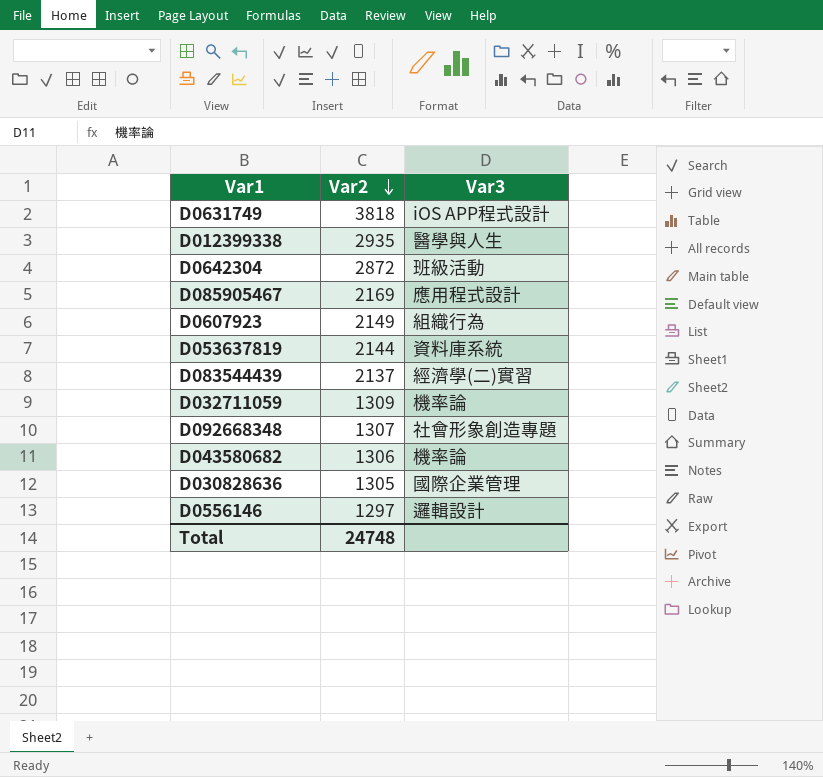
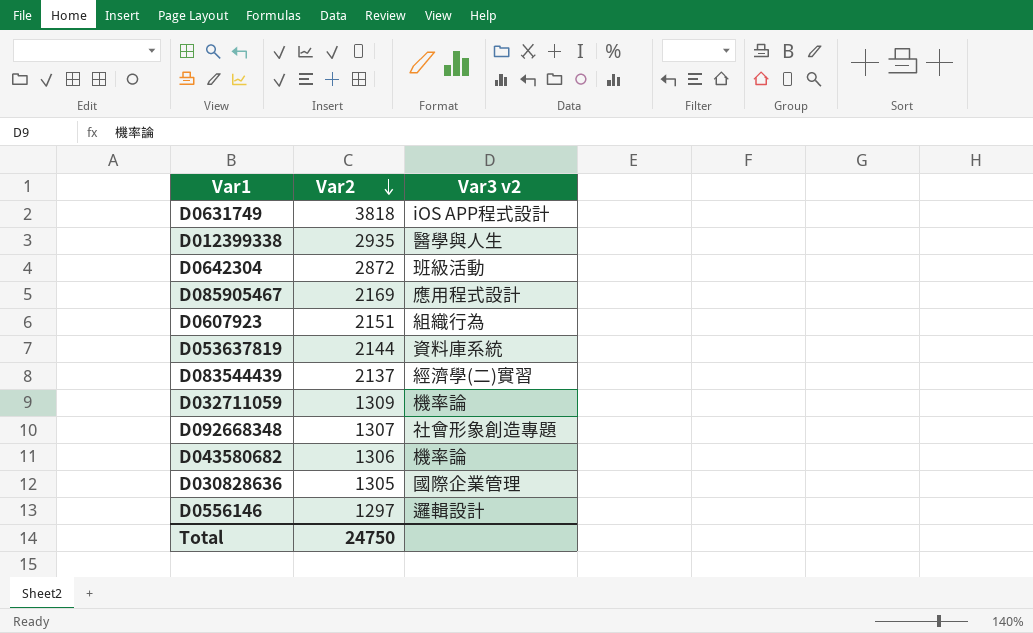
column name: Var3 -> Var3 v2
D0607923 | Var2: 2149 -> 2151
Total | Var2: 24748 -> 24750

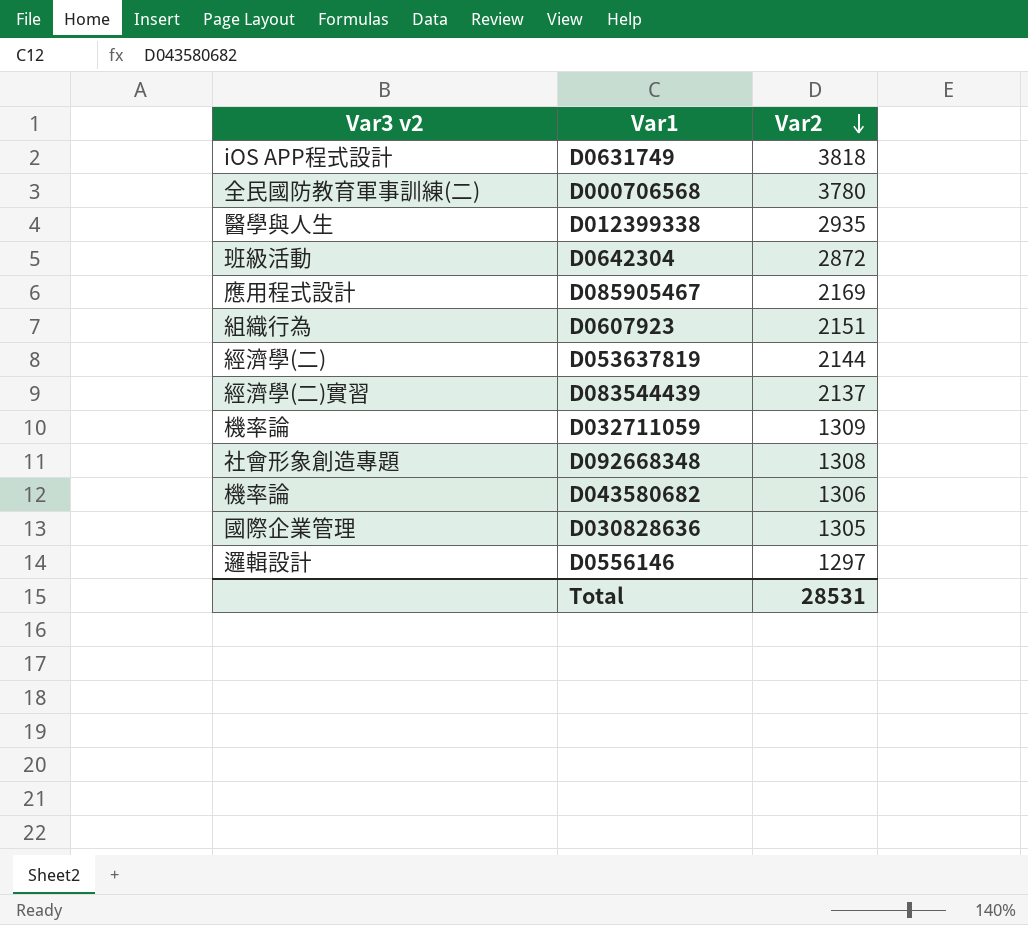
column Var3 v2 | position: 3 -> 1
row D000706568: none -> 全民國防教育軍事訓練(二) | 3780
D053637819 | Var3 v2: 資料庫系統 -> 經濟學(二)
D092668348 | Var2: 1307 -> 1308
Total | Var2: 24750 -> 28531

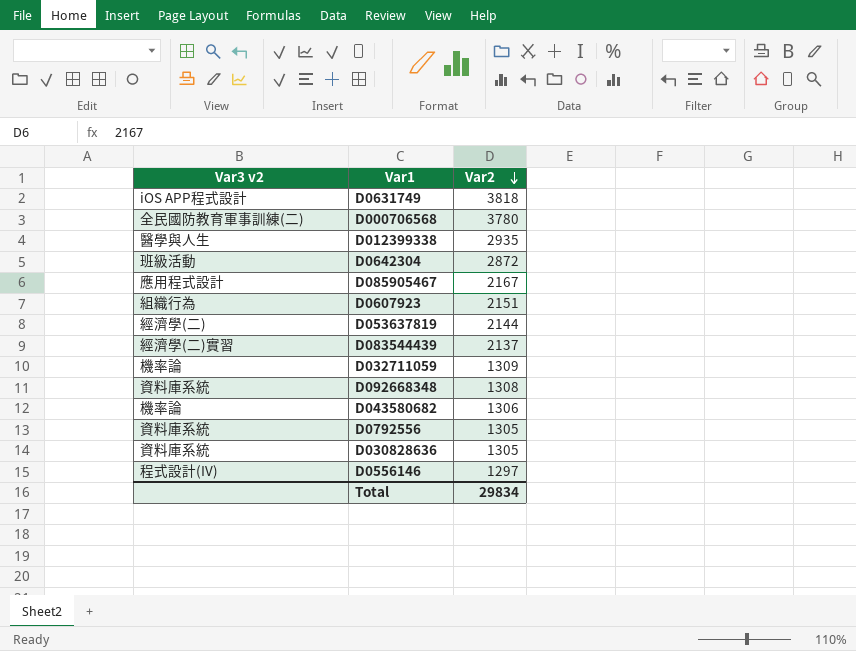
D085905467 | Var2: 2169 -> 2167
D092668348 | Var3 v2: 社會形象創造專題 -> 資料庫系統
row D0792556: none -> 資料庫系統 | 1305
D030828636 | Var3 v2: 國際企業管理 -> 資料庫系統
D0556146 | Var3 v2: 邏輯設計 -> 程式設計(IV)
Total | Var2: 28531 -> 29834

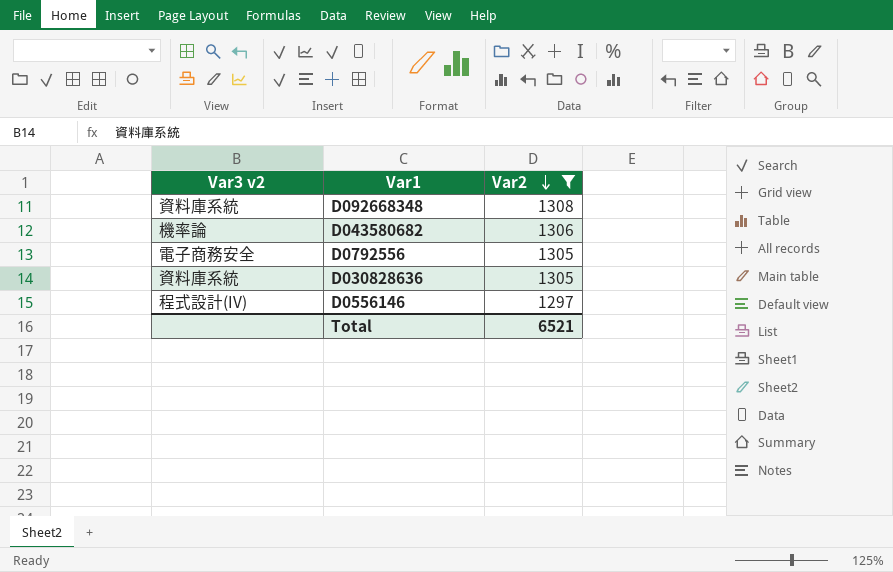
filter: none -> Var2 <= 1308
D0792556 | Var3 v2: 資料庫系統 -> 電子商務安全
Total | Var2: 29834 -> 6521

